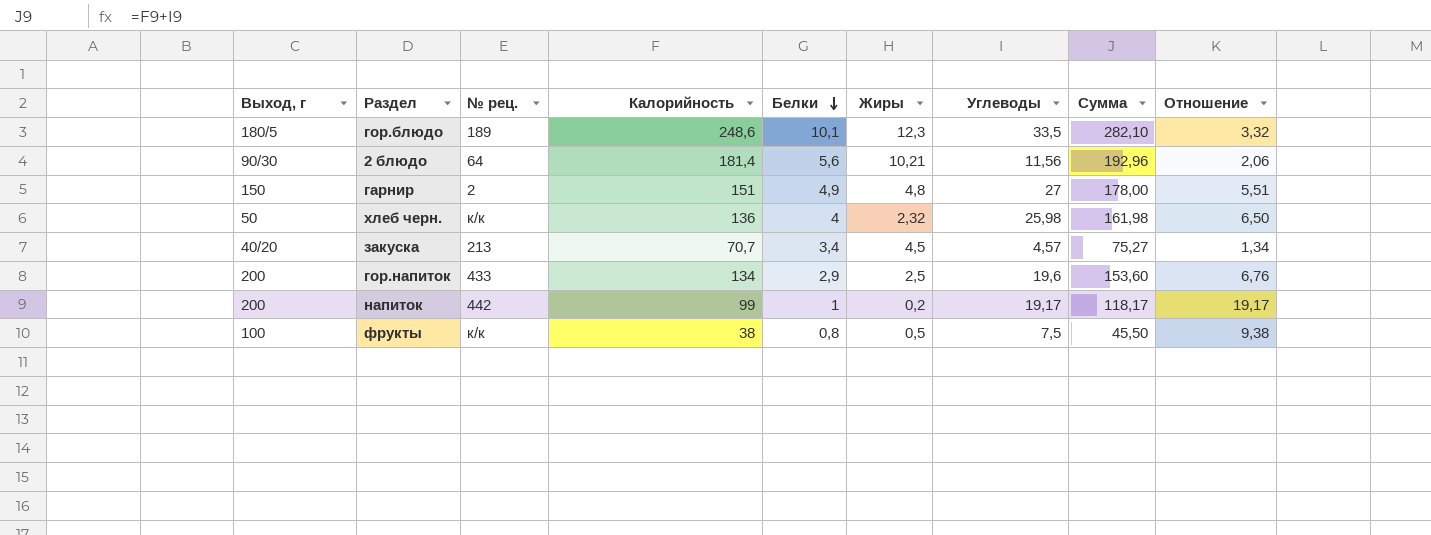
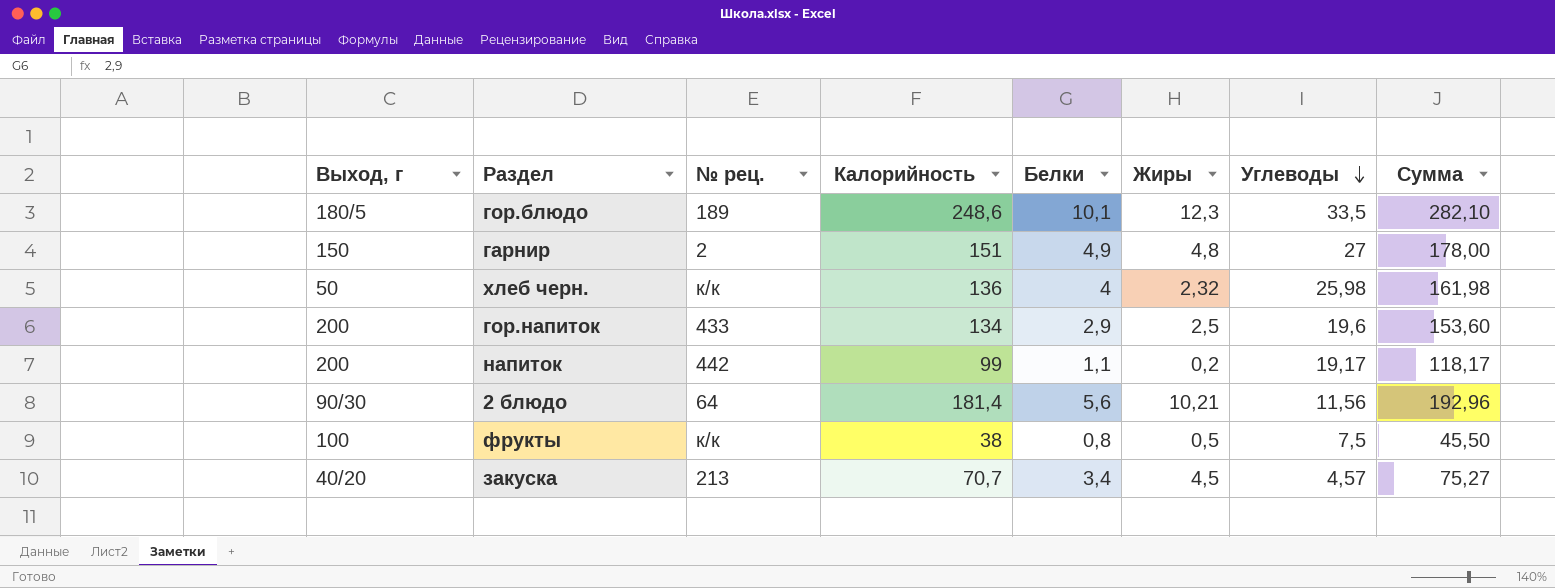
row order: Белки descending -> Углеводы descending
column Отношение | formula: [Углеводы] / [Белки] -> none
напиток | Белки: 1 -> 1,1

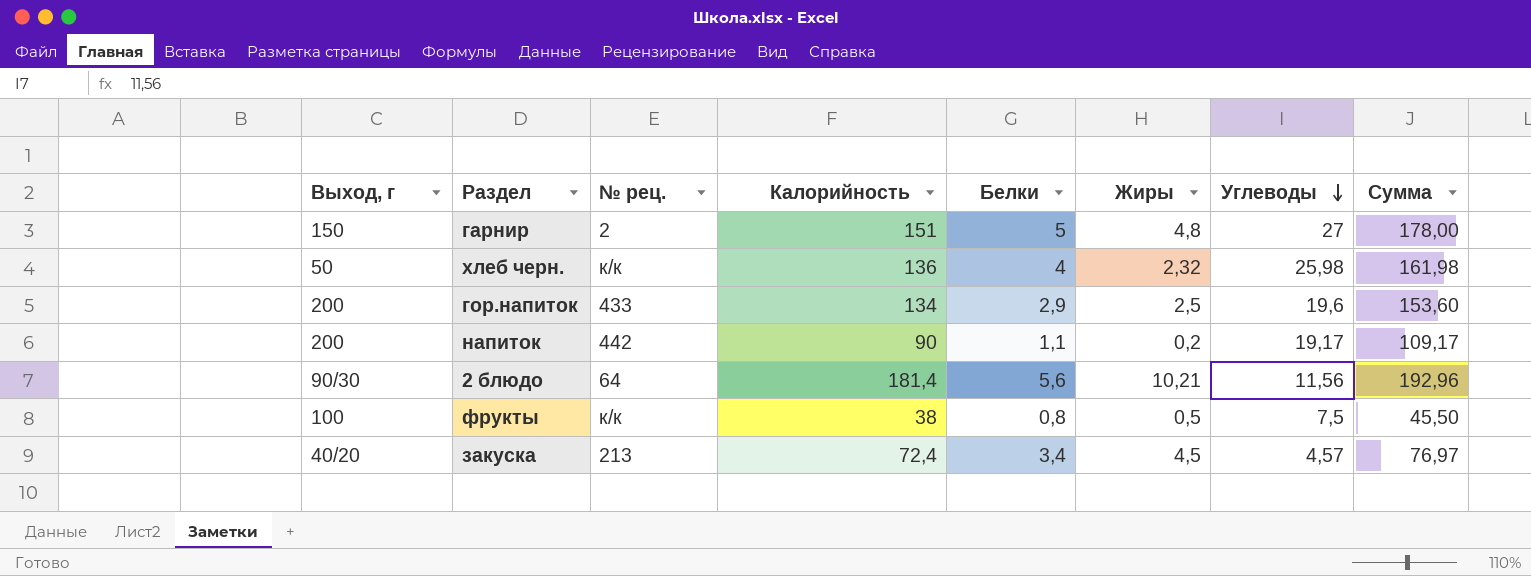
row гор.блюдо: 180/5 | 189 | 248,6 | 10,1 | 12,3 | 33,5 | 282,10 -> none
гарнир | Белки: 4,9 -> 5
напиток | Калорийность: 99 -> 90
напиток | Сумма: 118,17 -> 109,17
закуска | Калорийность: 70,7 -> 72,4
закуска | Сумма: 75,27 -> 76,97

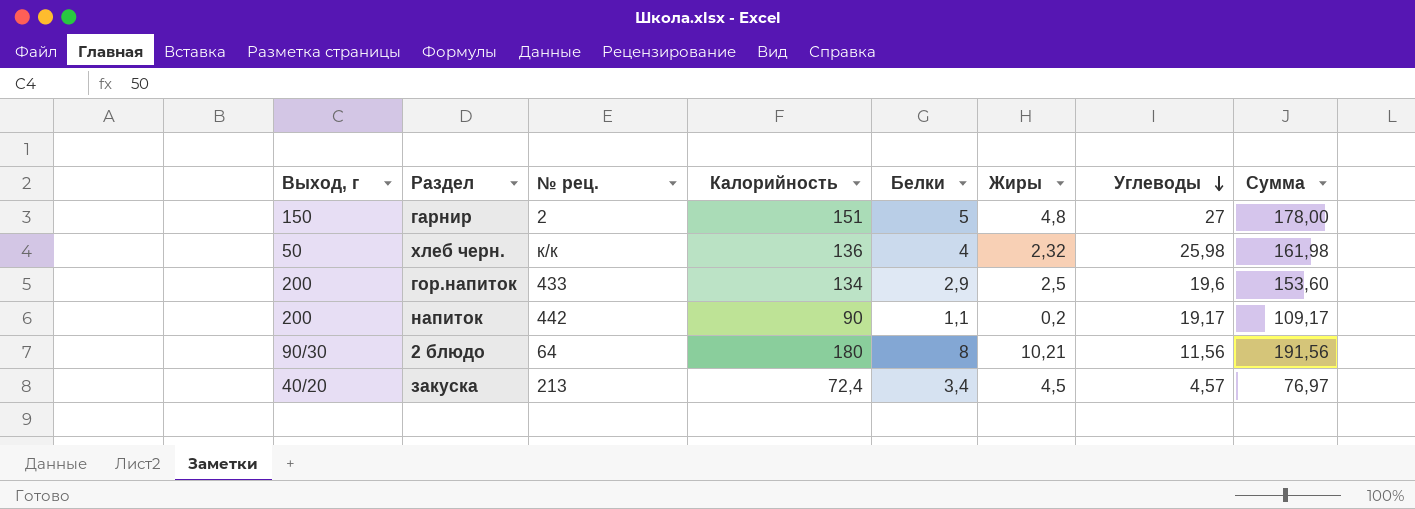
row фрукты: 100 | к/к | 38 | 0,8 | 0,5 | 7,5 | 45,50 -> none
2 блюдо | Калорийность: 181,4 -> 180
2 блюдо | Белки: 5,6 -> 8
2 блюдо | Сумма: 192,96 -> 191,56

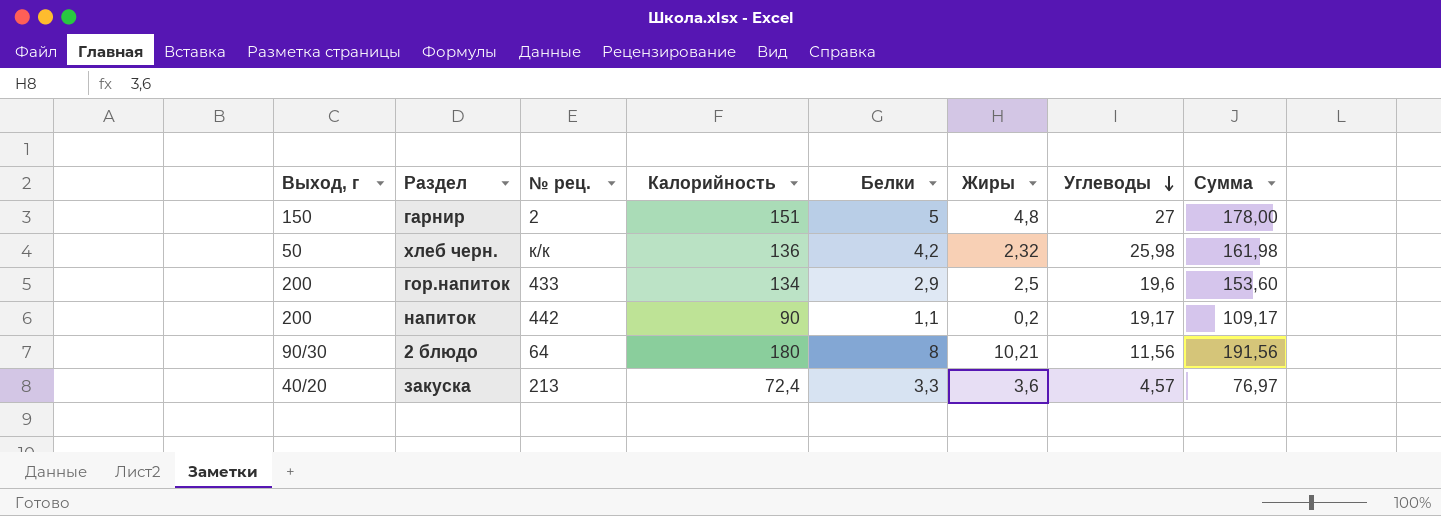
хлеб черн. | Белки: 4 -> 4,2
закуска | Белки: 3,4 -> 3,3
закуска | Жиры: 4,5 -> 3,6

